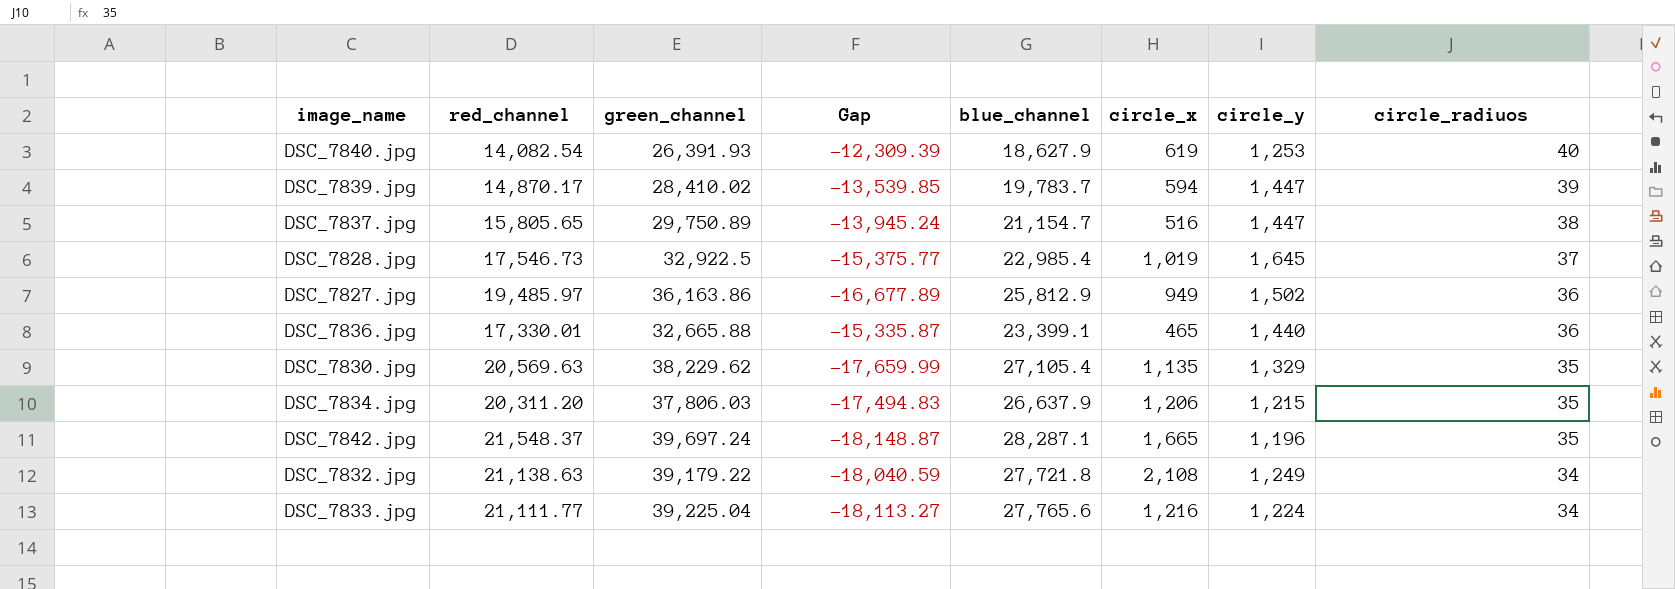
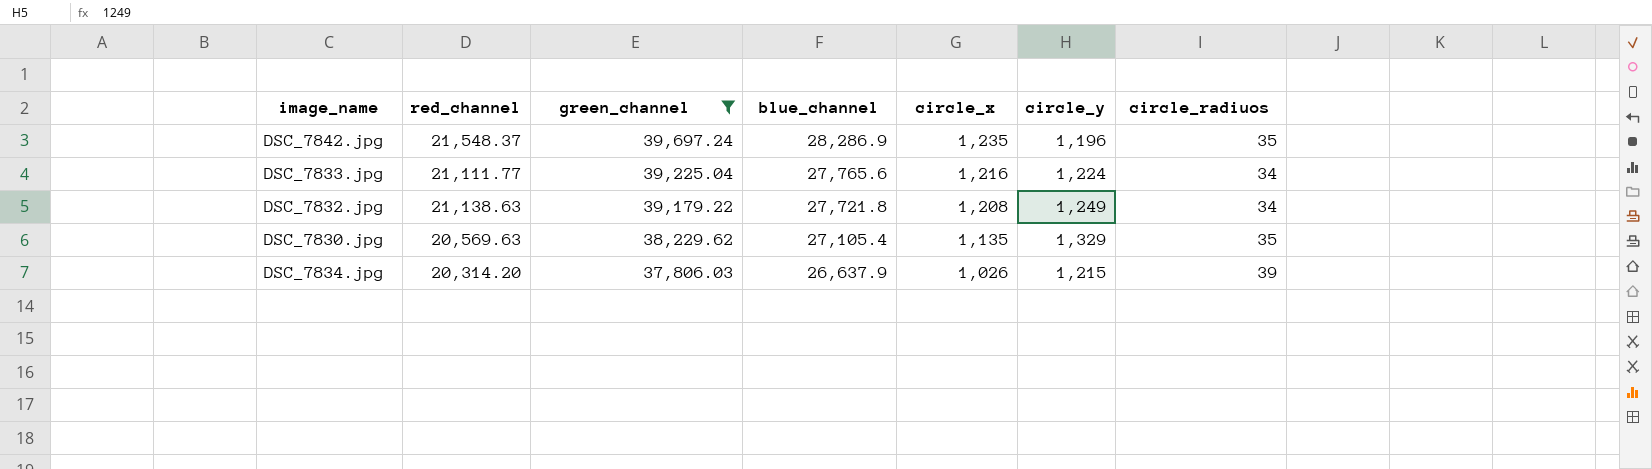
filter: none -> green_channel >= 37,806.03
row order: circle_radiuos descending -> green_channel descending
column Gap | formula: [red_channel] - [green_channel] -> none
DSC_7842.jpg | blue_channel: 28,287.1 -> 28,286.9
DSC_7842.jpg | circle_x: 1,665 -> 1,235
DSC_7832.jpg | circle_x: 2,108 -> 1,208
DSC_7834.jpg | red_channel: 20,311.20 -> 20,314.20
DSC_7834.jpg | circle_x: 1,206 -> 1,026
DSC_7834.jpg | circle_radiuos: 35 -> 39

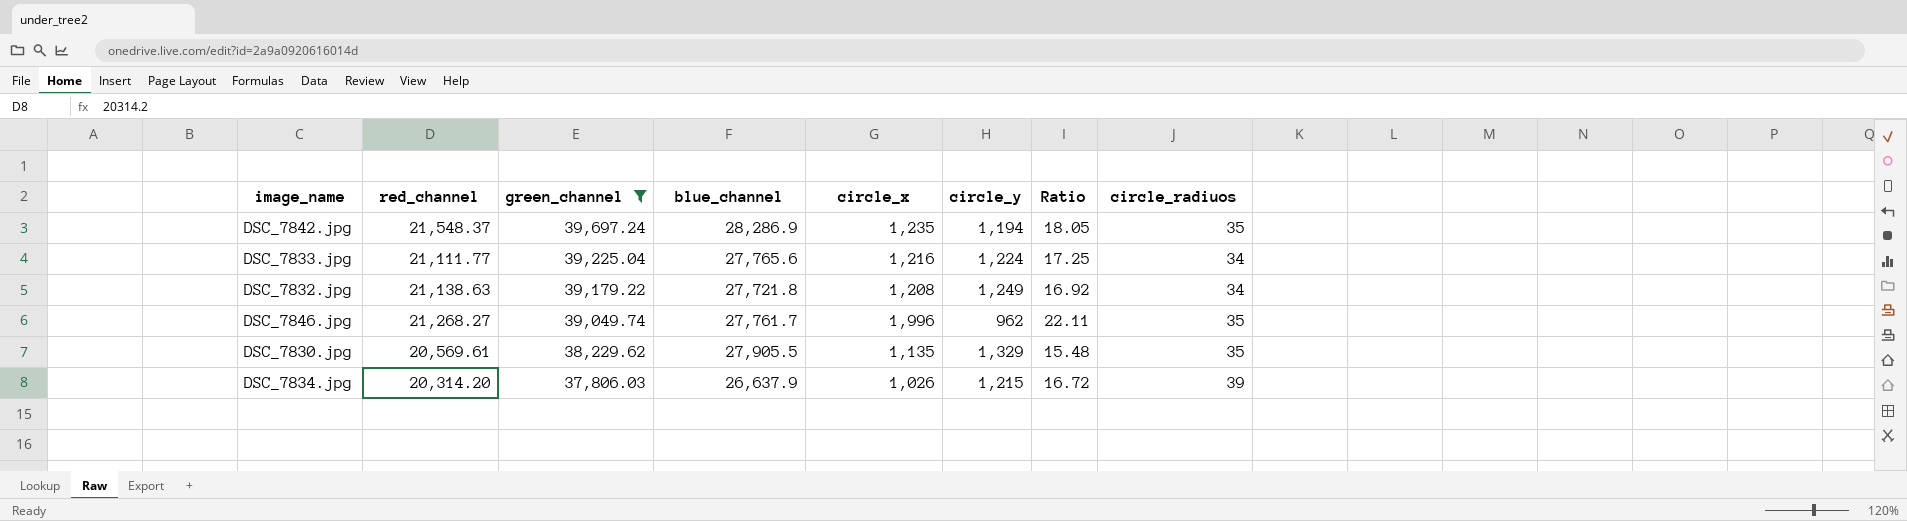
column Ratio | formula: none -> [red_channel] / [circle_y]
DSC_7842.jpg | circle_y: 1,196 -> 1,194
row DSC_7846.jpg: none -> 21,268.27 | 39,049.74 | 27,761.7 | 1,996 | 962 | 22.11 | 35
DSC_7830.jpg | red_channel: 20,569.63 -> 20,569.61
DSC_7830.jpg | blue_channel: 27,105.4 -> 27,905.5

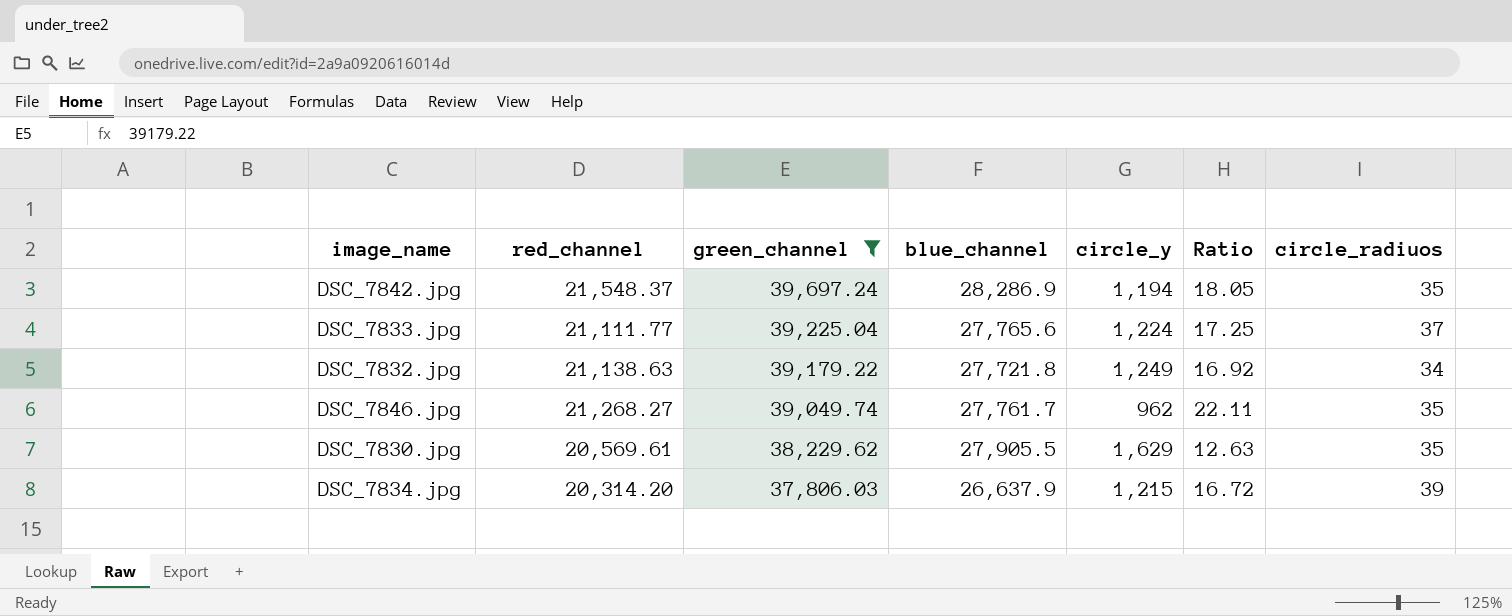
column circle_x | position: 5 -> none
DSC_7833.jpg | circle_radiuos: 34 -> 37
DSC_7830.jpg | circle_y: 1,329 -> 1,629
DSC_7830.jpg | Ratio: 15.48 -> 12.63

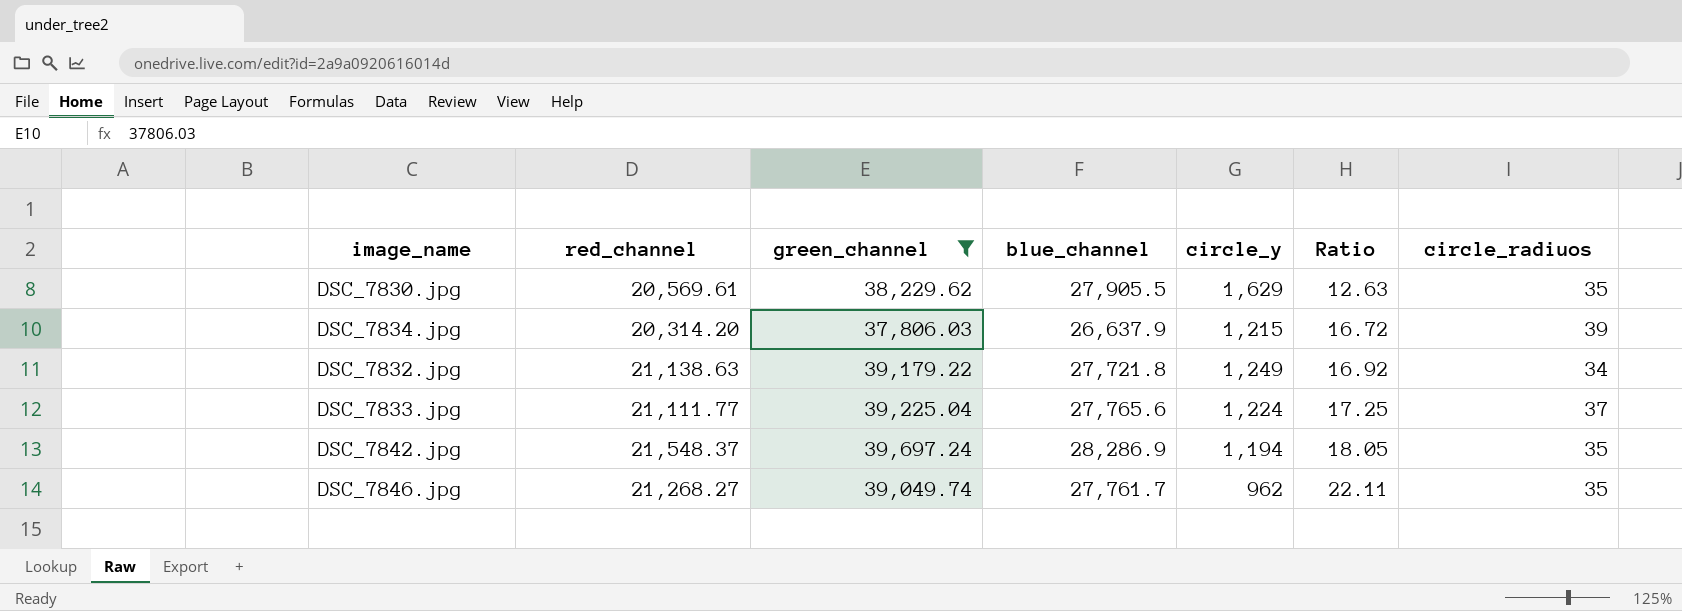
row order: green_channel descending -> Ratio ascending

